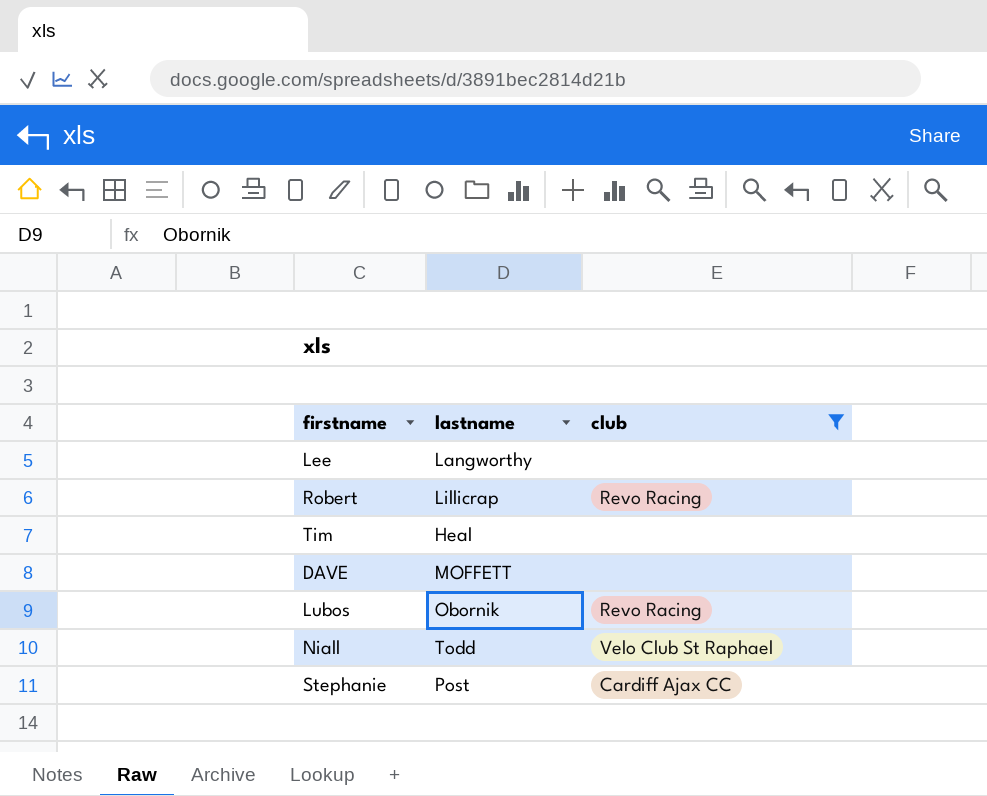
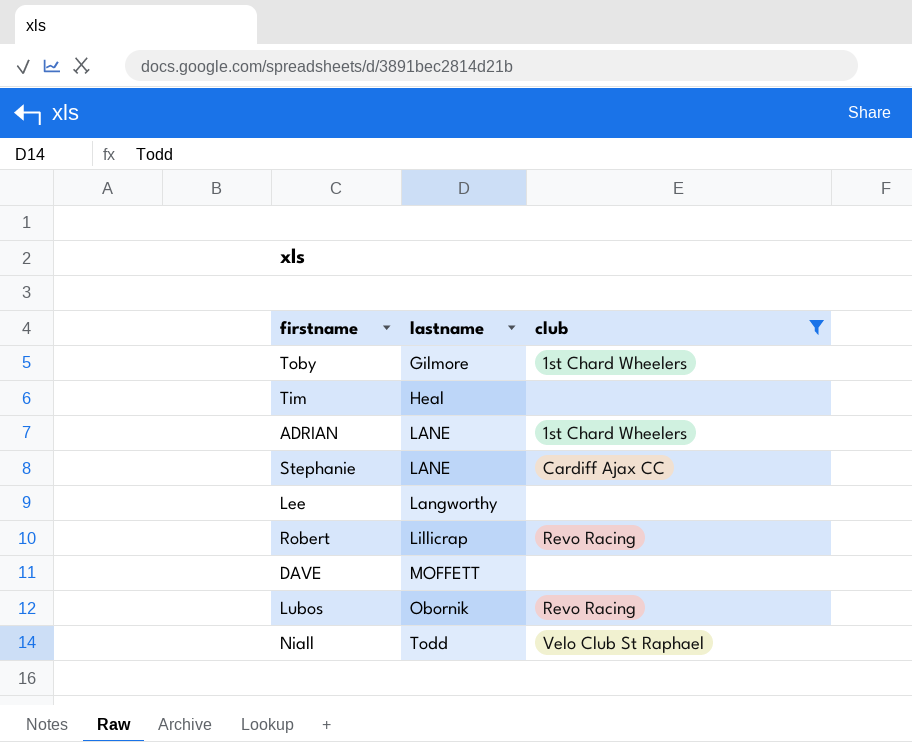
row order: none -> lastname ascending
row Toby: none -> Gilmore | 1st Chard Wheelers
row ADRIAN: none -> LANE | 1st Chard Wheelers
Stephanie | lastname: Post -> LANE

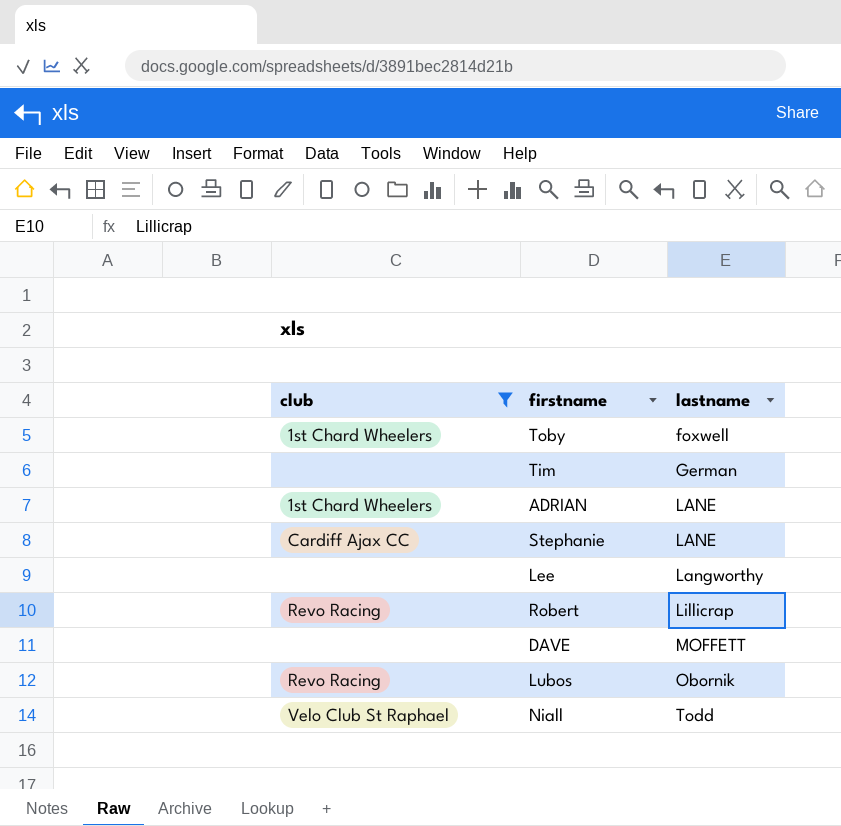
column club | position: 3 -> 1
Toby | lastname: Gilmore -> foxwell
Tim | lastname: Heal -> German

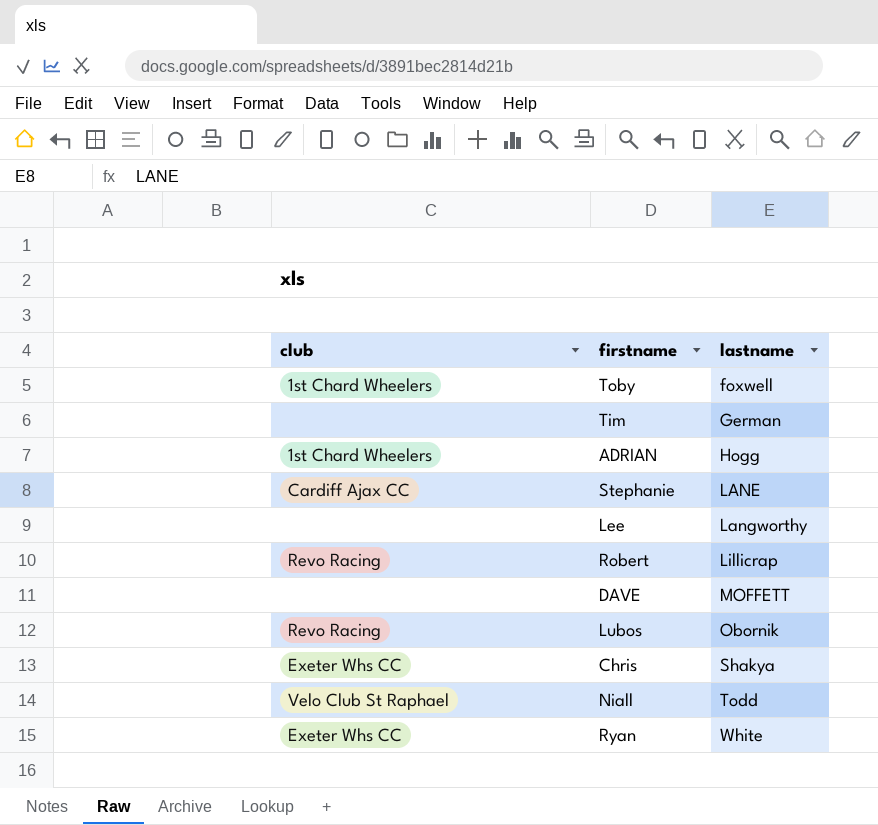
filter: club != Exeter Whs CC -> none
ADRIAN | lastname: LANE -> Hogg

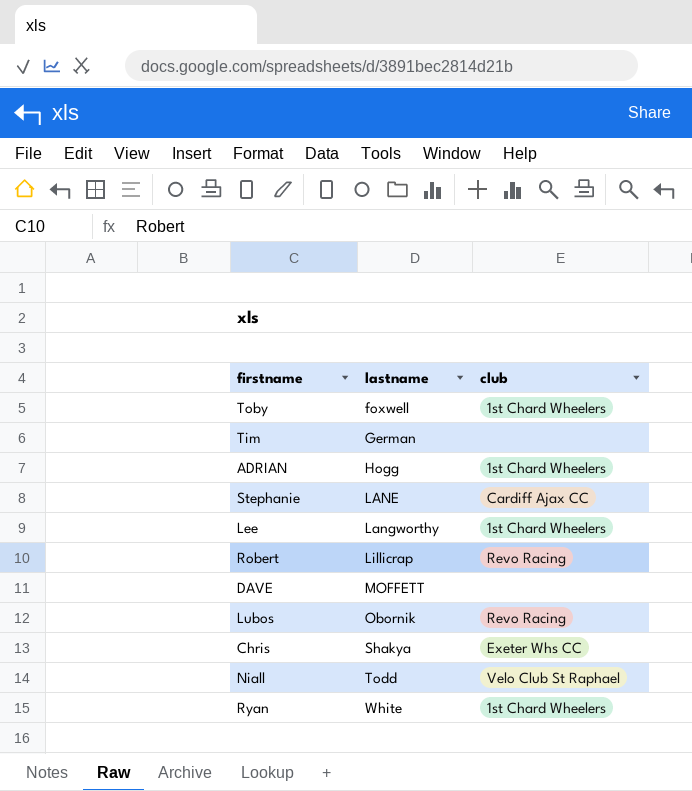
column club | position: 1 -> 3
Lee | club: none -> 1st Chard Wheelers
Ryan | club: Exeter Whs CC -> 1st Chard Wheelers

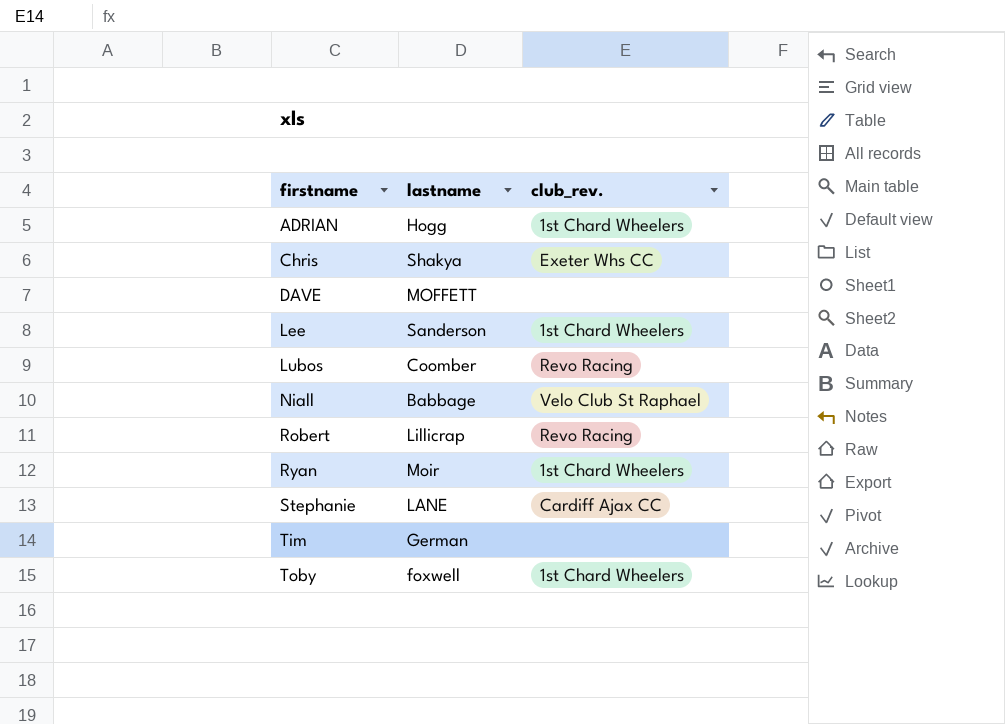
row order: lastname ascending -> firstname ascending
column name: club -> club_rev.
Lee | lastname: Langworthy -> Sanderson
Lubos | lastname: Obornik -> Coomber
Niall | lastname: Todd -> Babbage
Ryan | lastname: White -> Moir

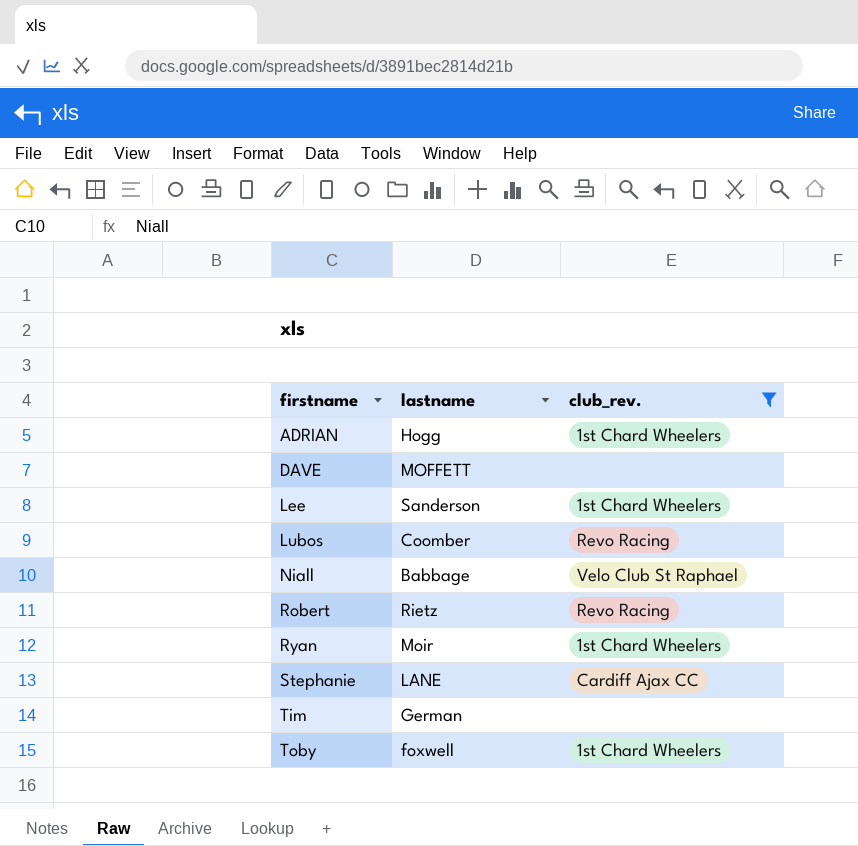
filter: none -> club_rev. != Exeter Whs CC
Robert | lastname: Lillicrap -> Rietz

